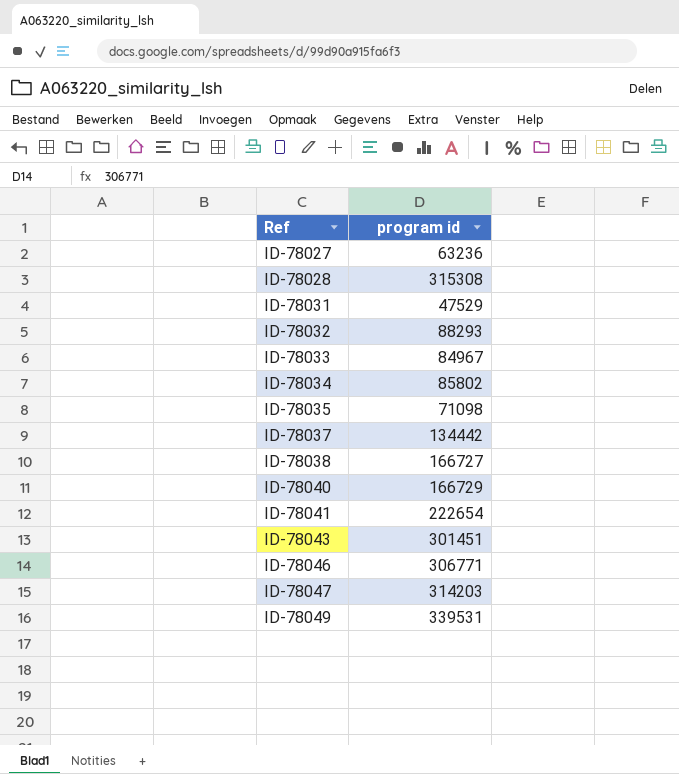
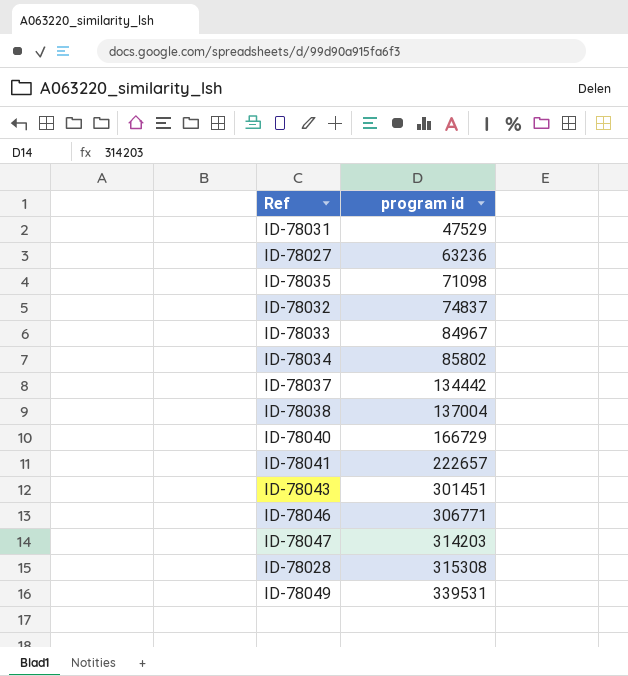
row order: Ref ascending -> program id ascending
ID-78032 | program id: 88293 -> 74837
ID-78038 | program id: 166727 -> 137004
ID-78041 | program id: 222654 -> 222657

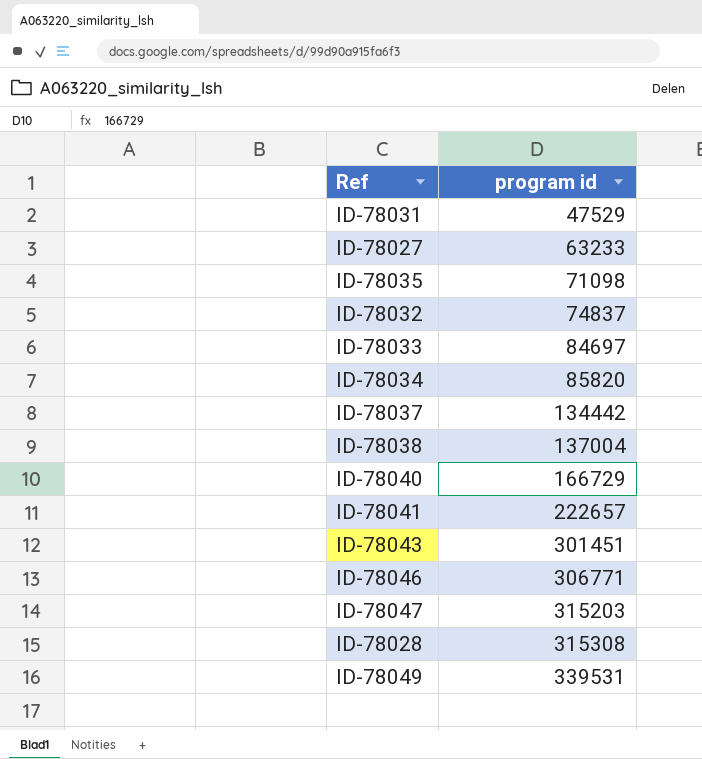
ID-78027 | program id: 63236 -> 63233
ID-78033 | program id: 84967 -> 84697
ID-78034 | program id: 85802 -> 85820
ID-78047 | program id: 314203 -> 315203

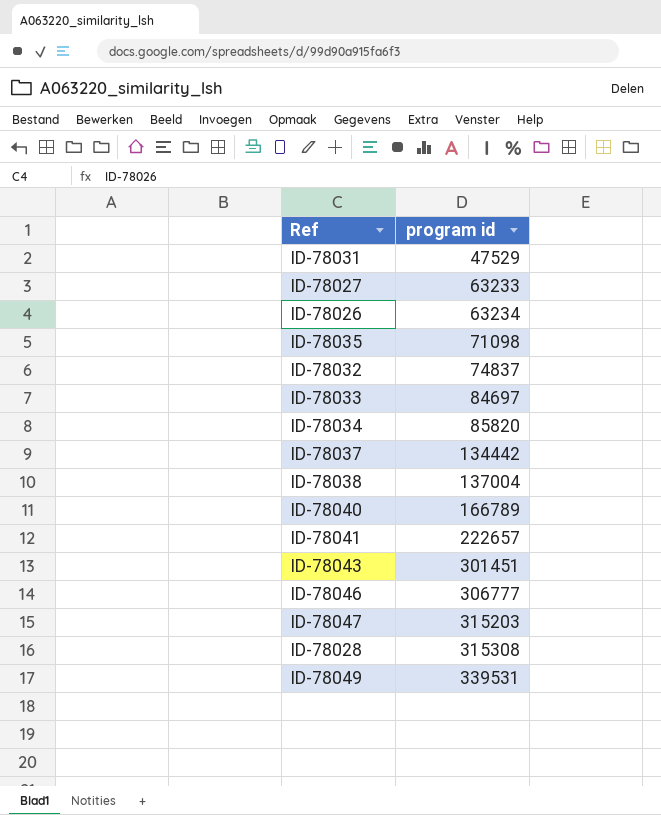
row ID-78026: none -> 63234
ID-78040 | program id: 166729 -> 166789
ID-78046 | program id: 306771 -> 306777

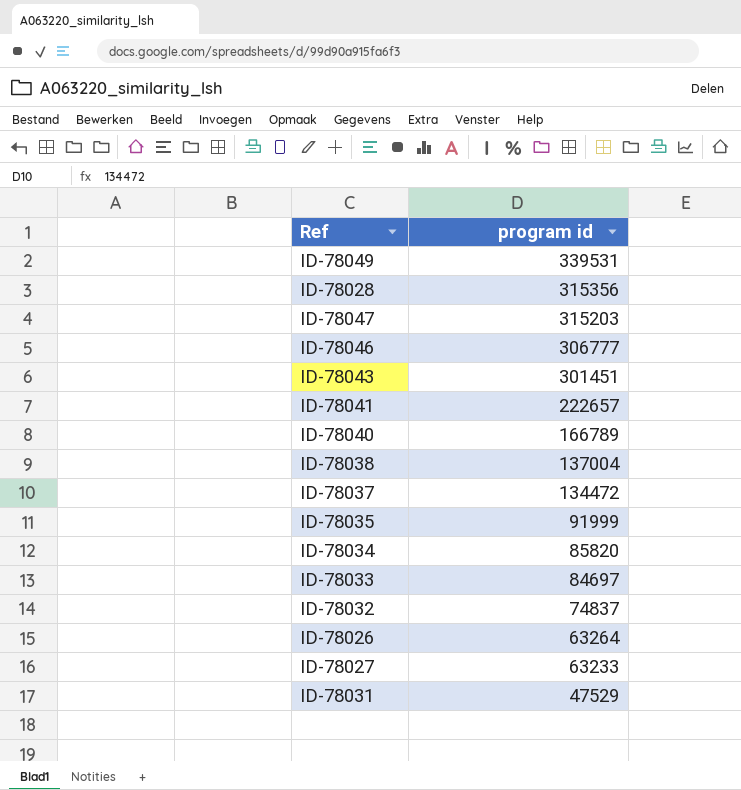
row order: program id ascending -> program id descending
ID-78028 | program id: 315308 -> 315356
ID-78037 | program id: 134442 -> 134472
ID-78035 | program id: 71098 -> 91999
ID-78026 | program id: 63234 -> 63264

